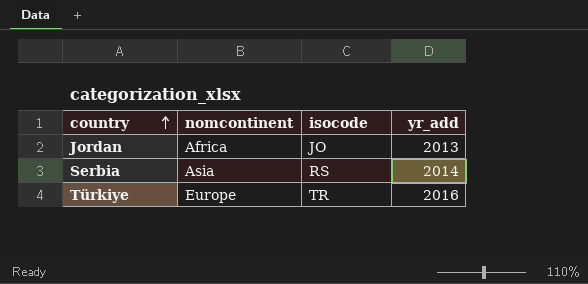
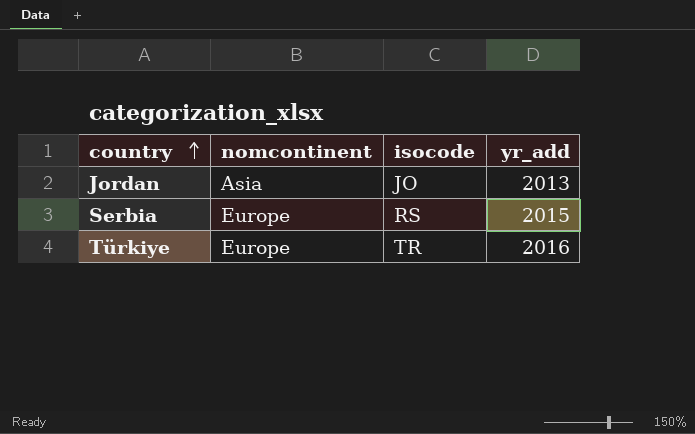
Jordan | nomcontinent: Africa -> Asia
Serbia | nomcontinent: Asia -> Europe
Serbia | yr_add: 2014 -> 2015

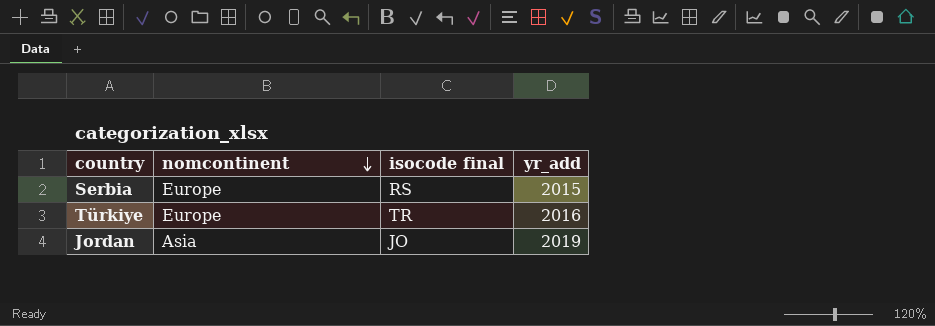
row order: country ascending -> nomcontinent descending
column name: isocode -> isocode final
Jordan | yr_add: 2013 -> 2019

